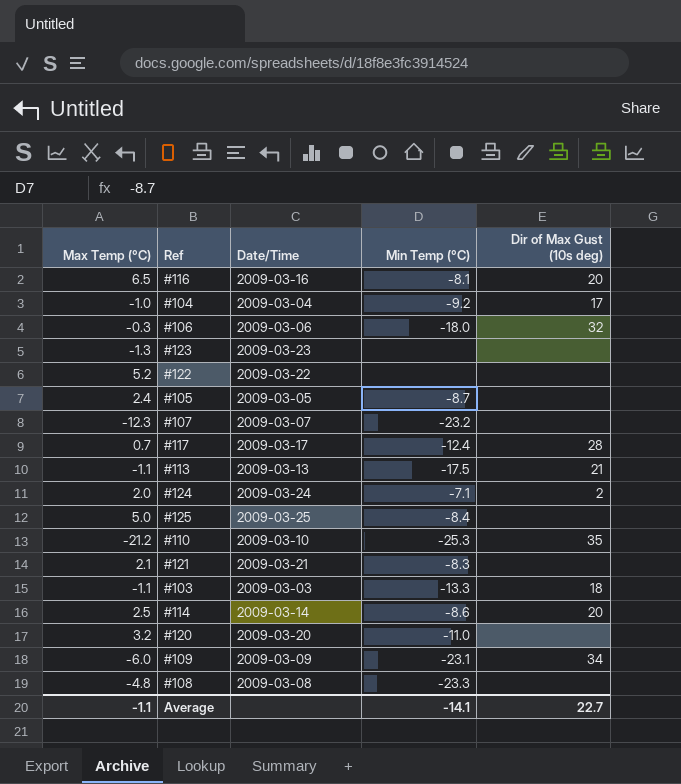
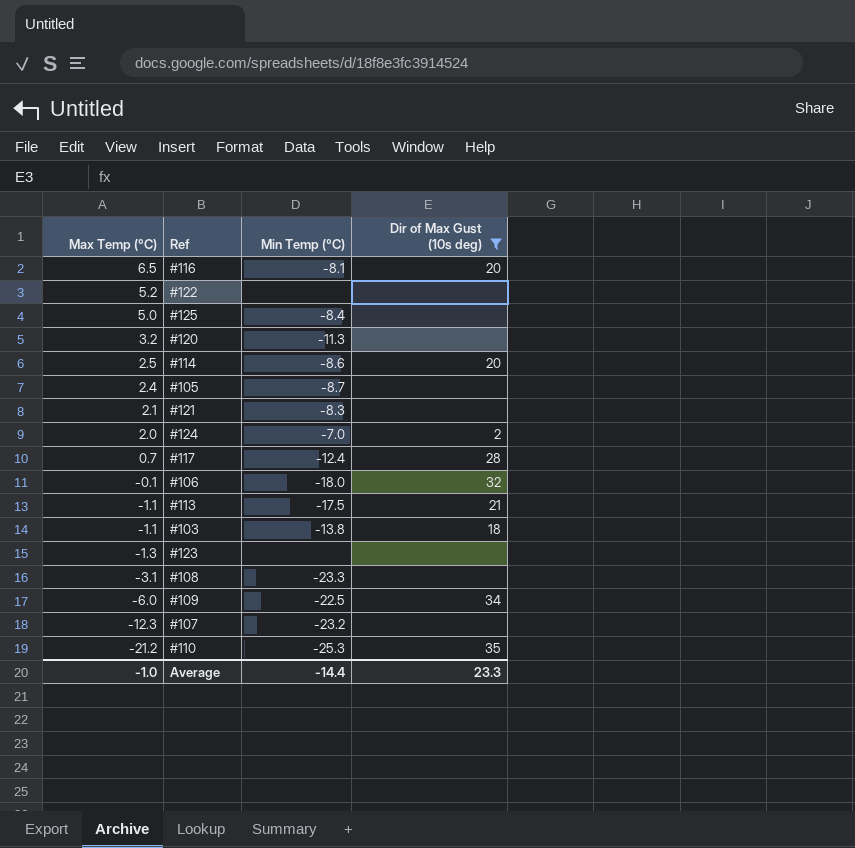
filter: none -> Dir of Max Gust (10s deg) != 17
row order: none -> Max Temp (°C) descending
column Date/Time | position: 3 -> none
#120 | Min Temp (°C): -11.0 -> -11.3
#124 | Min Temp (°C): -7.1 -> -7.0
#106 | Max Temp (°C): -0.3 -> -0.1
#103 | Min Temp (°C): -13.3 -> -13.8
#108 | Max Temp (°C): -4.8 -> -3.1
#109 | Min Temp (°C): -23.1 -> -22.5
Average | Max Temp (°C): -1.1 -> -1.0
Average | Min Temp (°C): -14.1 -> -14.4
Average | Dir of Max Gust (10s deg): 22.7 -> 23.3

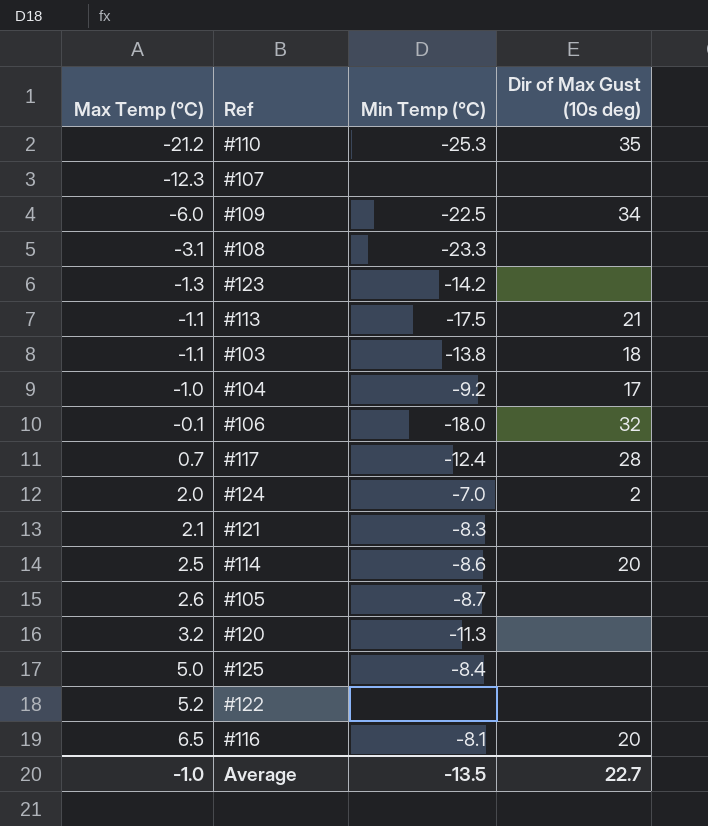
filter: Dir of Max Gust (10s deg) != 17 -> none
row order: Max Temp (°C) descending -> Max Temp (°C) ascending
#107 | Min Temp (°C): -23.2 -> none
#123 | Min Temp (°C): none -> -14.2
#105 | Max Temp (°C): 2.4 -> 2.6
Average | Min Temp (°C): -14.4 -> -13.5
Average | Dir of Max Gust (10s deg): 23.3 -> 22.7

